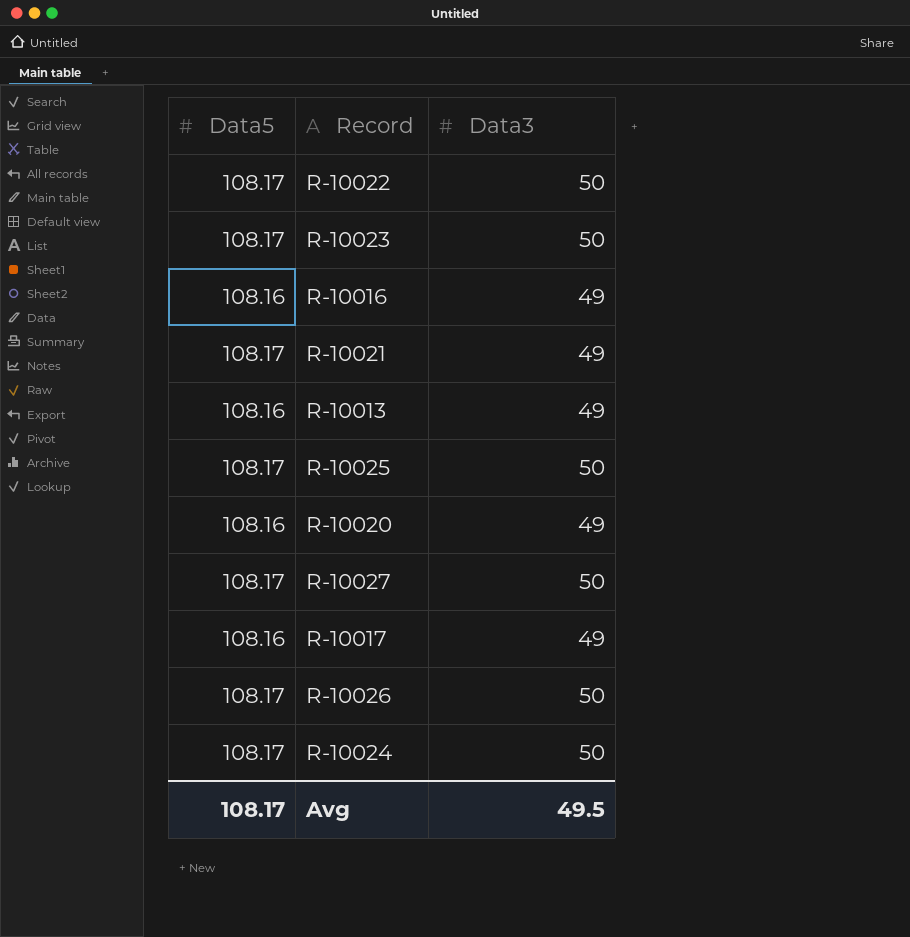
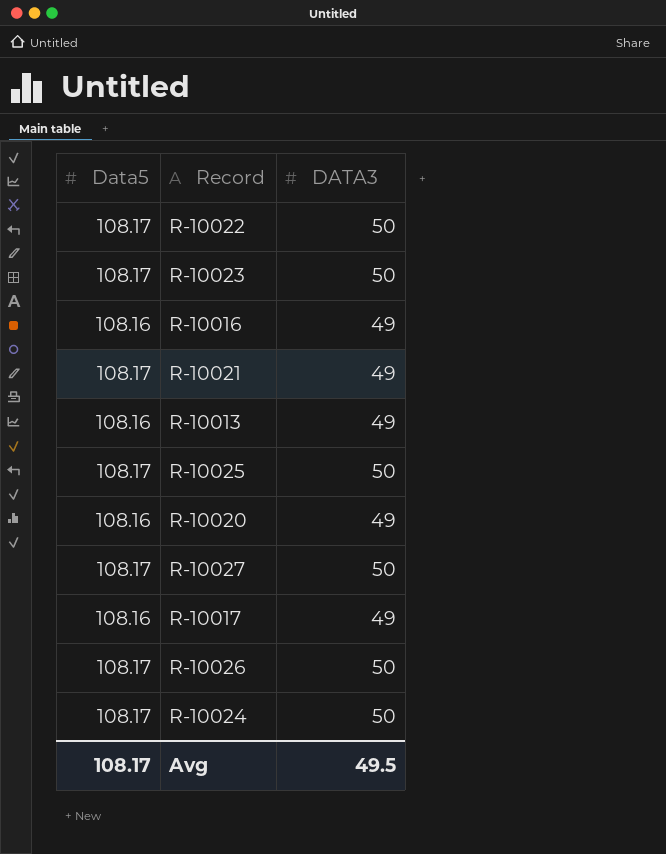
column name: Data3 -> DATA3

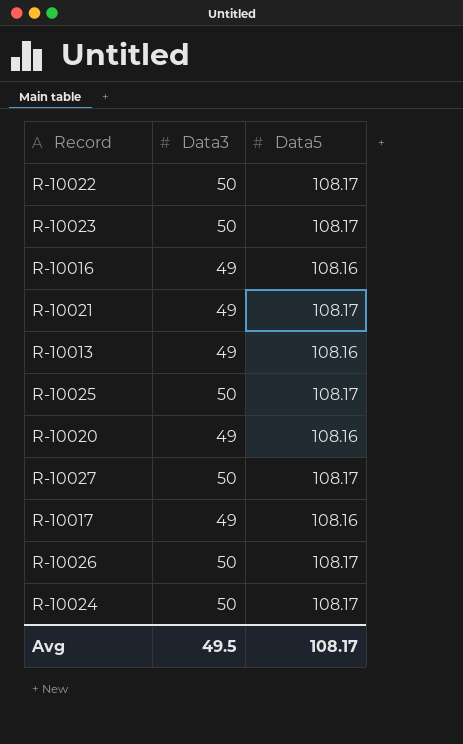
column name: DATA3 -> Data3
column Data5 | position: 1 -> 3

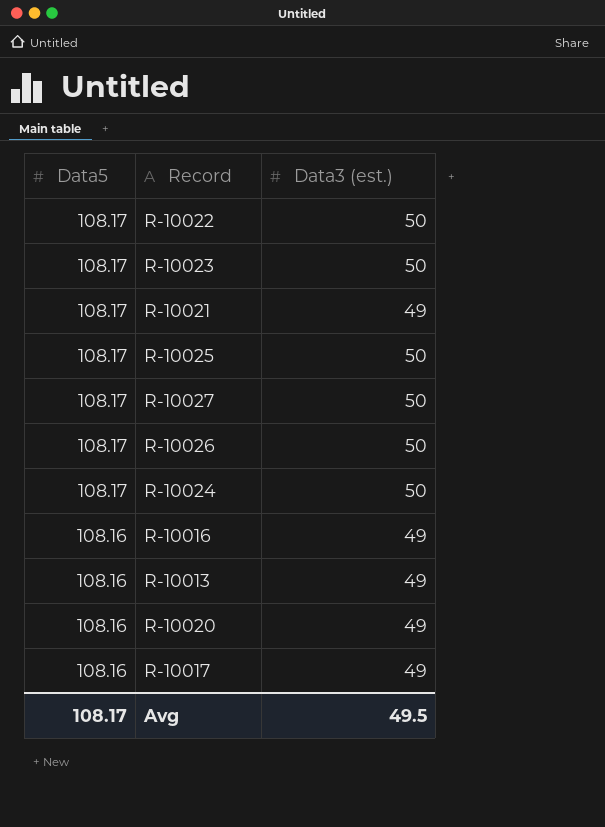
row order: none -> Data5 descending
column Data5 | position: 3 -> 1
column name: Data3 -> Data3 (est.)

